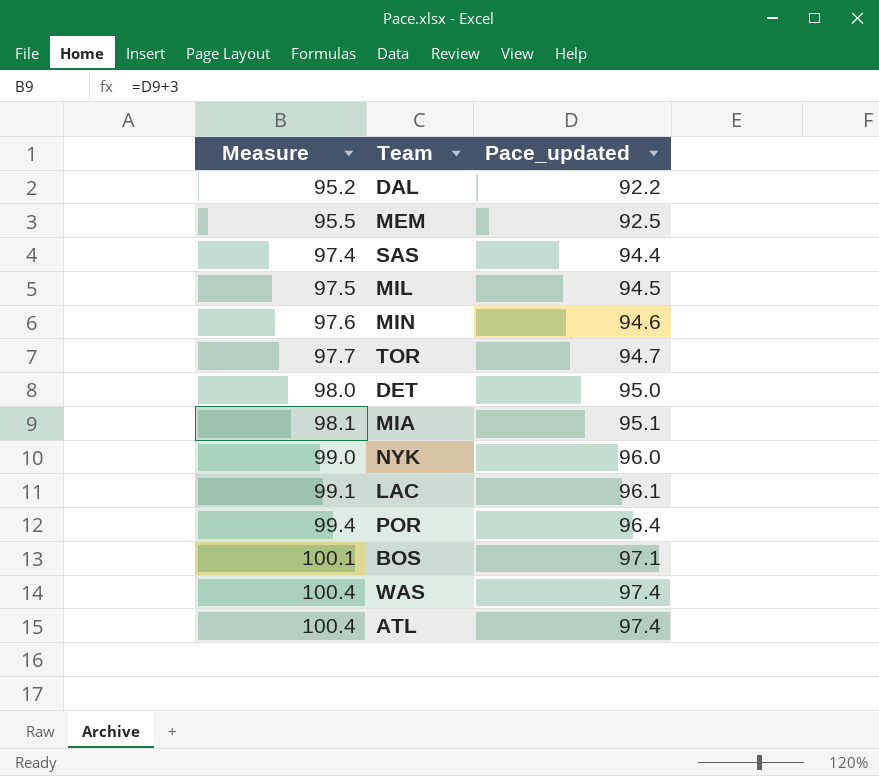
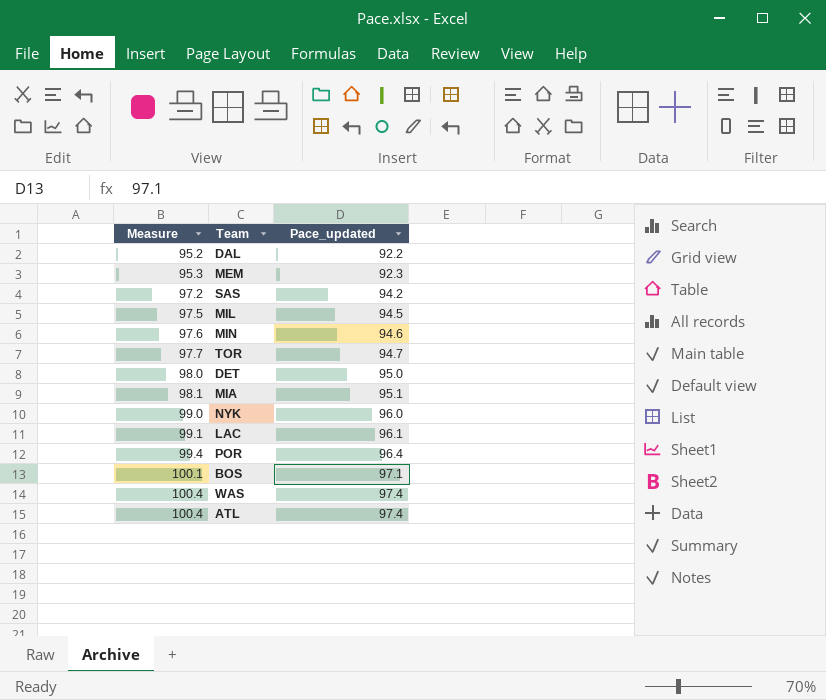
MEM | Measure: 95.5 -> 95.3
MEM | Pace_updated: 92.5 -> 92.3
SAS | Measure: 97.4 -> 97.2
SAS | Pace_updated: 94.4 -> 94.2

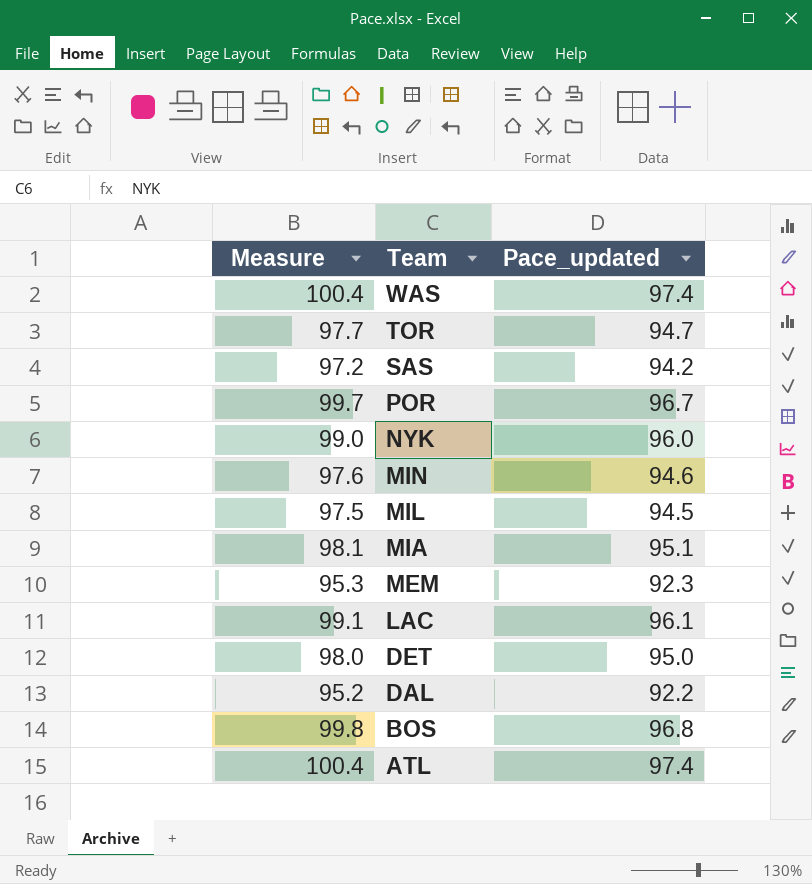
row order: Measure ascending -> Team descending
POR | Measure: 99.4 -> 99.7
POR | Pace_updated: 96.4 -> 96.7
BOS | Measure: 100.1 -> 99.8
BOS | Pace_updated: 97.1 -> 96.8

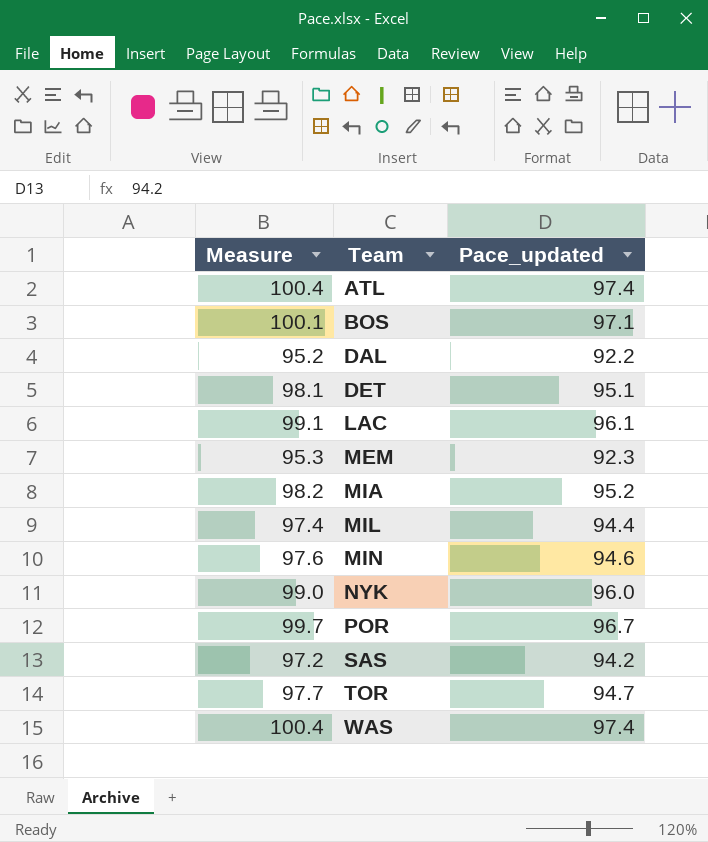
row order: Team descending -> Team ascending
BOS | Measure: 99.8 -> 100.1
BOS | Pace_updated: 96.8 -> 97.1
DET | Measure: 98.0 -> 98.1
DET | Pace_updated: 95.0 -> 95.1
MIA | Measure: 98.1 -> 98.2
MIA | Pace_updated: 95.1 -> 95.2
MIL | Measure: 97.5 -> 97.4
MIL | Pace_updated: 94.5 -> 94.4

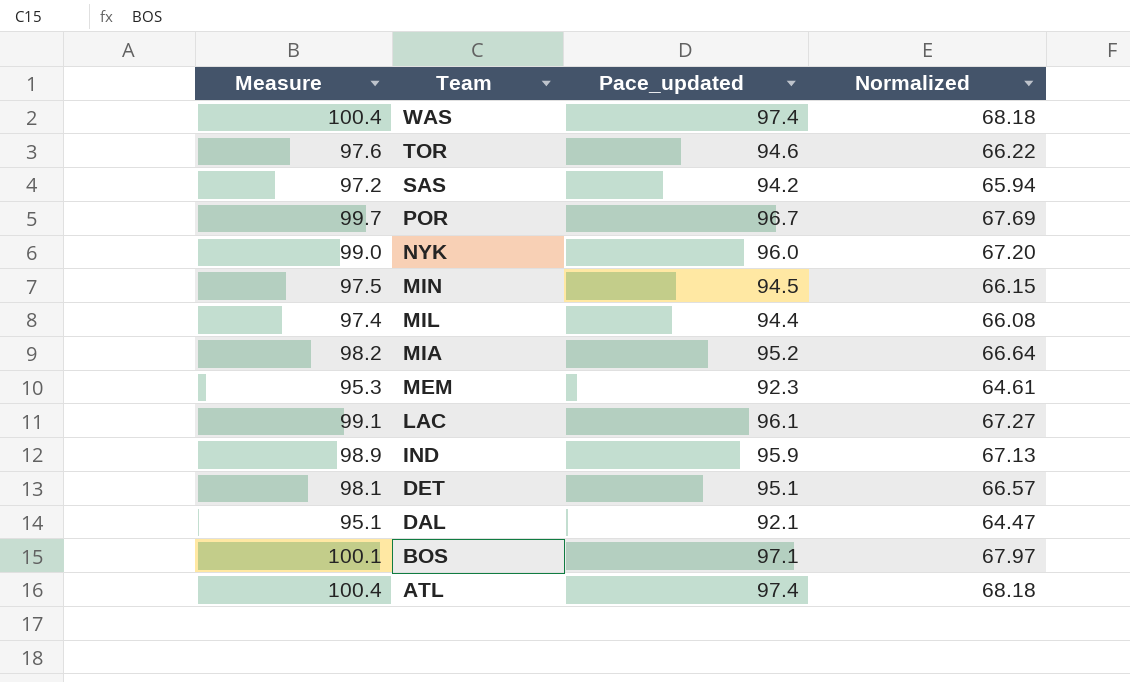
row order: Team ascending -> Team descending
column Normalized | formula: none -> [Pace_updated] * 0.7
TOR | Measure: 97.7 -> 97.6
TOR | Pace_updated: 94.7 -> 94.6
MIN | Measure: 97.6 -> 97.5
MIN | Pace_updated: 94.6 -> 94.5
row IND: none -> 98.9 | 95.9 | 67.13
DAL | Measure: 95.2 -> 95.1
DAL | Pace_updated: 92.2 -> 92.1

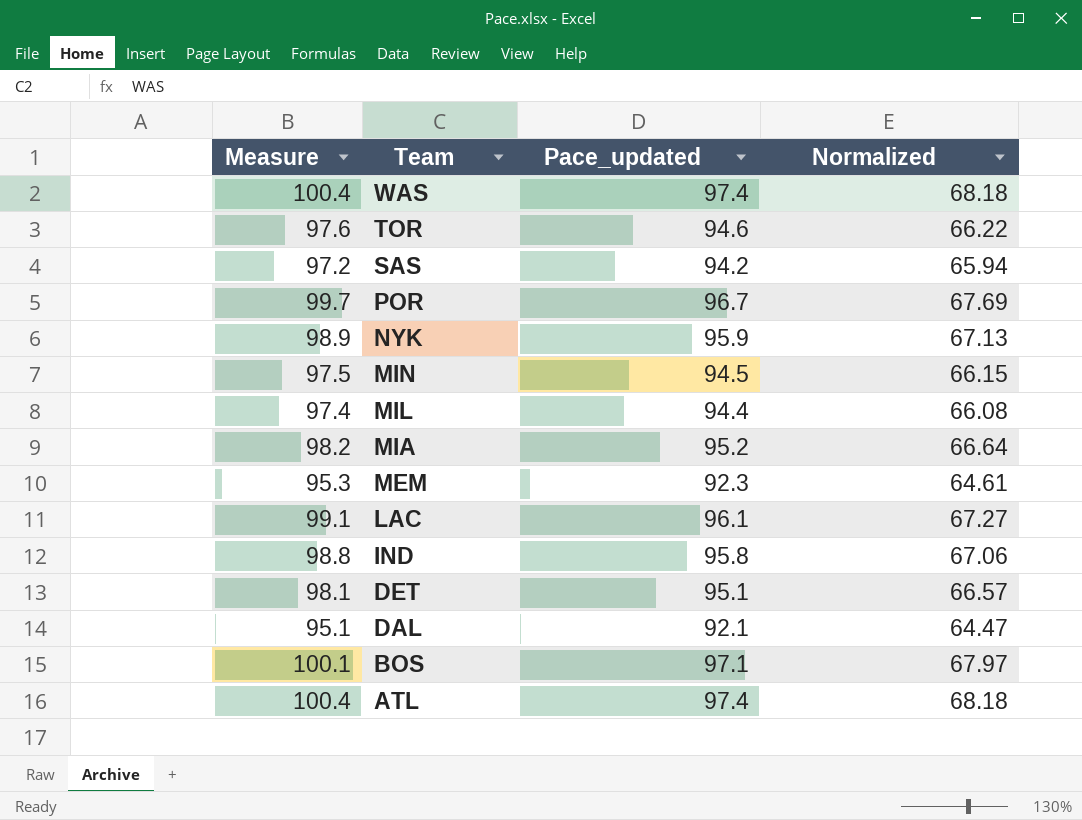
NYK | Measure: 99.0 -> 98.9
NYK | Pace_updated: 96.0 -> 95.9
NYK | Normalized: 67.20 -> 67.13
IND | Measure: 98.9 -> 98.8
IND | Pace_updated: 95.9 -> 95.8
IND | Normalized: 67.13 -> 67.06

